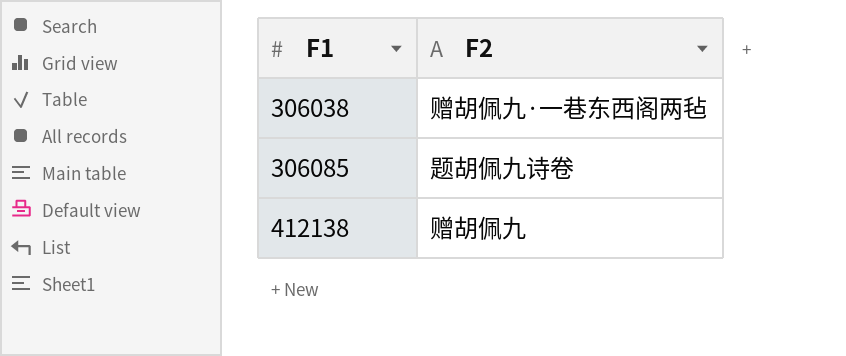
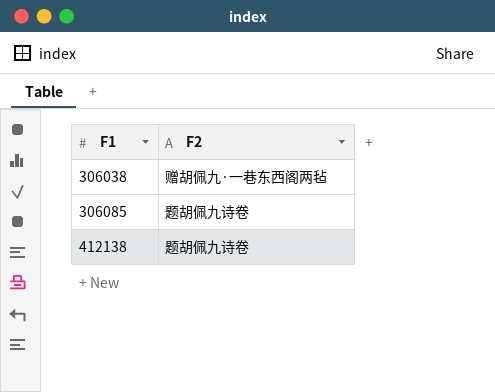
412138 | F2: 赠胡佩九 -> 题胡佩九诗卷

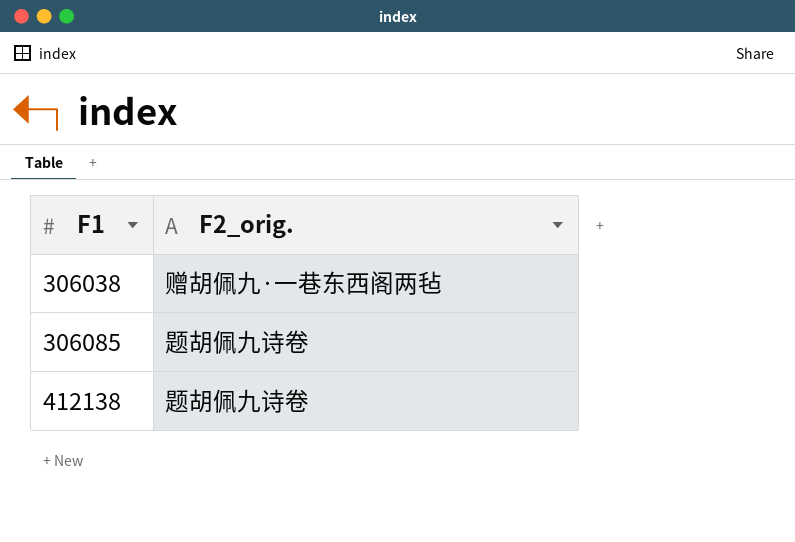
column name: F2 -> F2_orig.

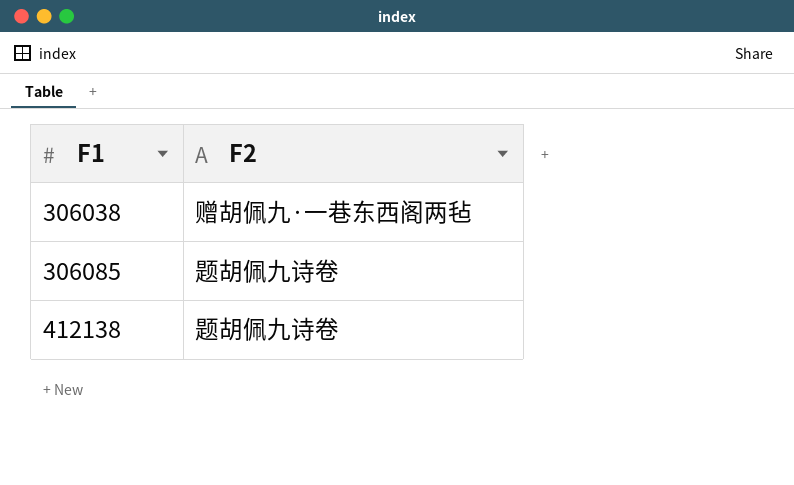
column name: F2_orig. -> F2

